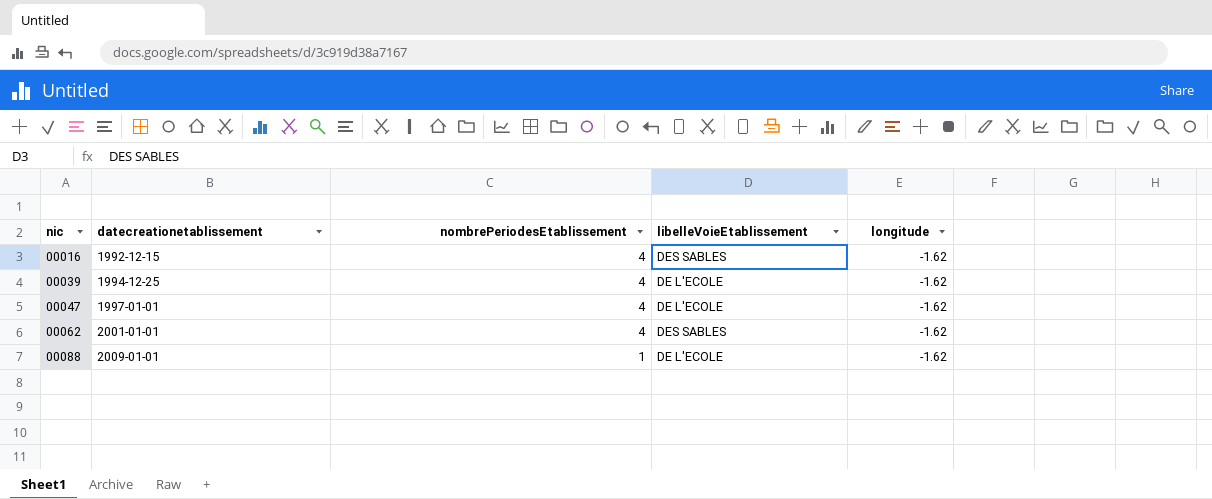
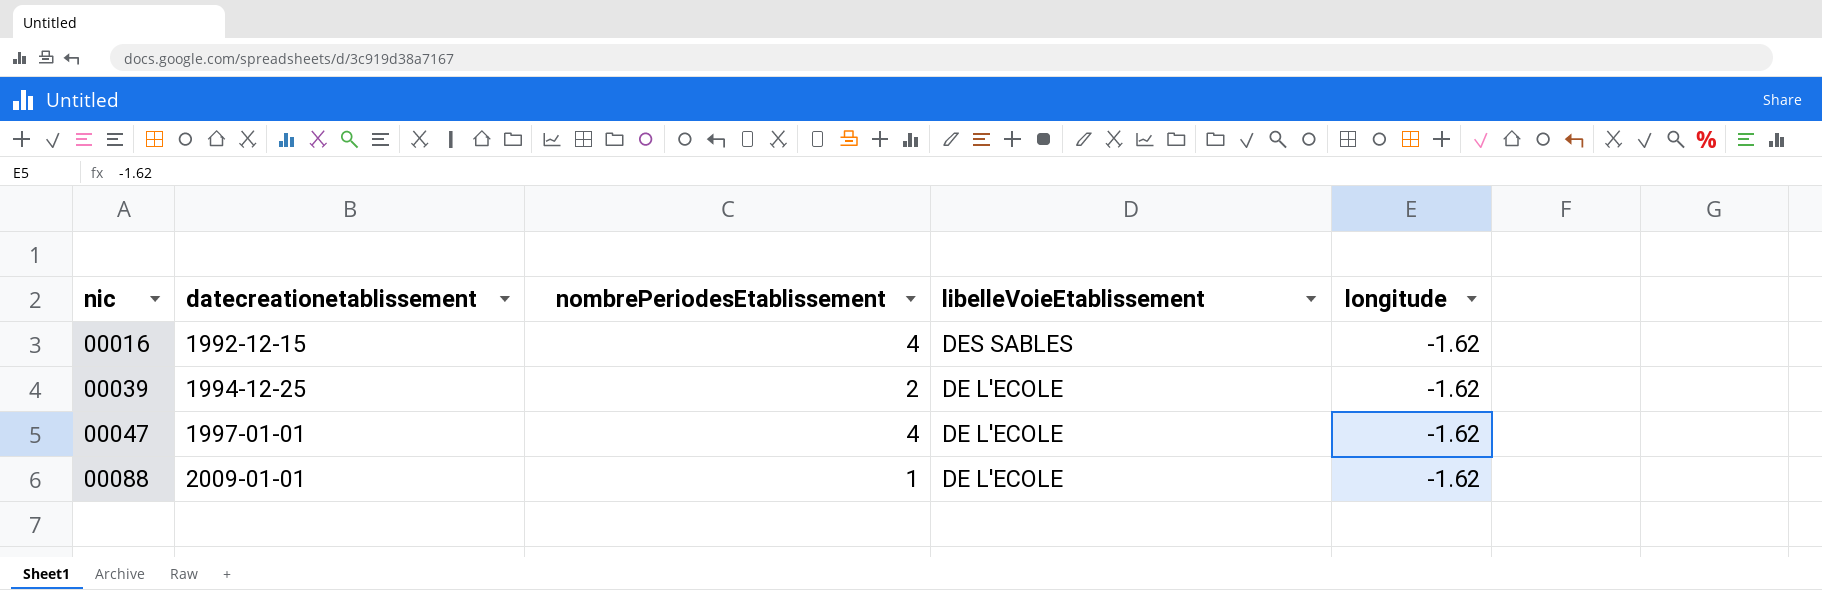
row 00062: 2001-01-01 | 4 | DES SABLES | -1.62 -> none
00039 | nombrePeriodesEtablissement: 4 -> 2

